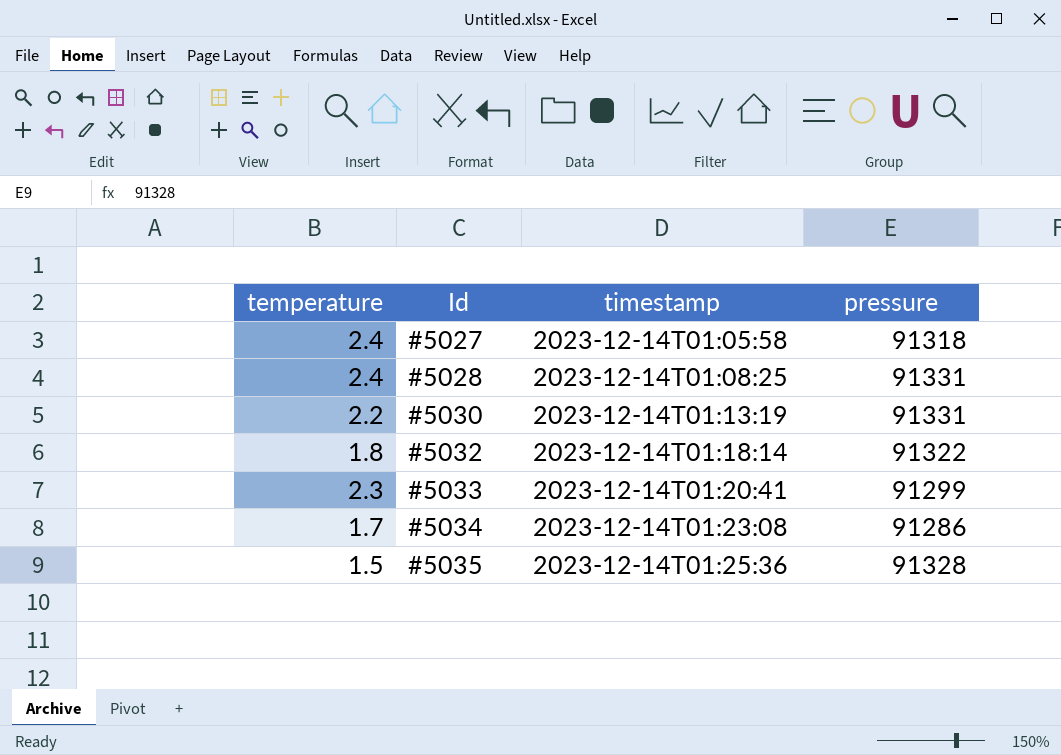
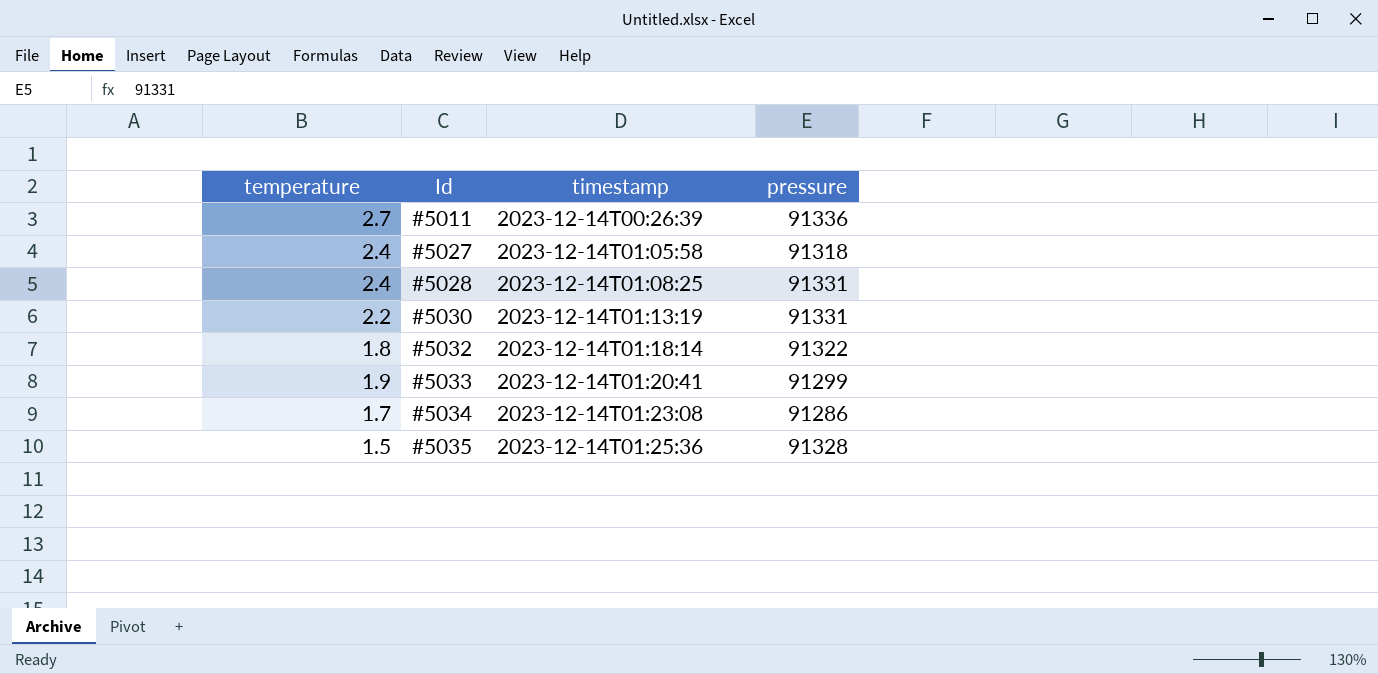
row #5011: none -> 2.7 | 2023-12-14T00:26:39 | 91336
#5033 | temperature: 2.3 -> 1.9

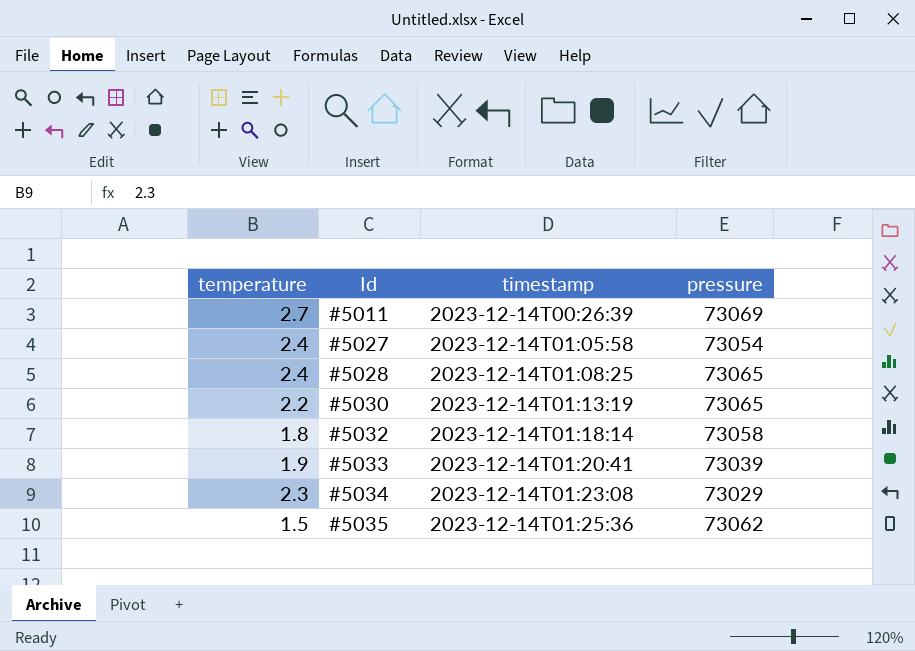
#5011 | pressure: 91336 -> 73069
#5027 | pressure: 91318 -> 73054
#5028 | pressure: 91331 -> 73065
#5030 | pressure: 91331 -> 73065
#5032 | pressure: 91322 -> 73058
#5033 | pressure: 91299 -> 73039
#5034 | temperature: 1.7 -> 2.3
#5034 | pressure: 91286 -> 73029
#5035 | pressure: 91328 -> 73062

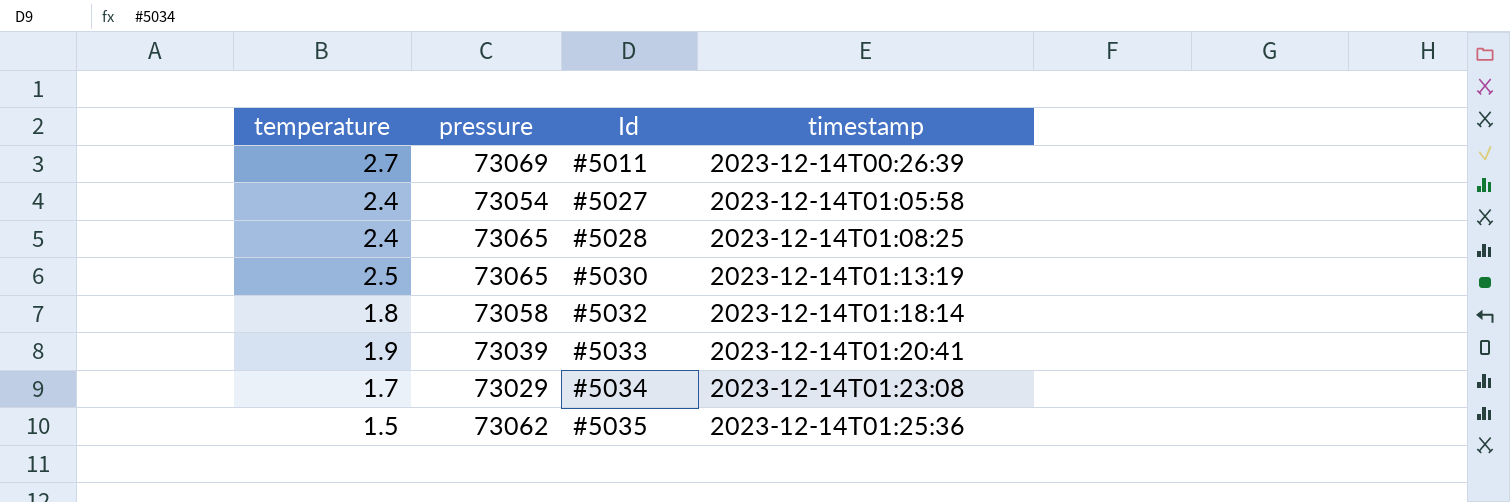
column pressure | position: 4 -> 2
#5030 | temperature: 2.2 -> 2.5
#5034 | temperature: 2.3 -> 1.7

